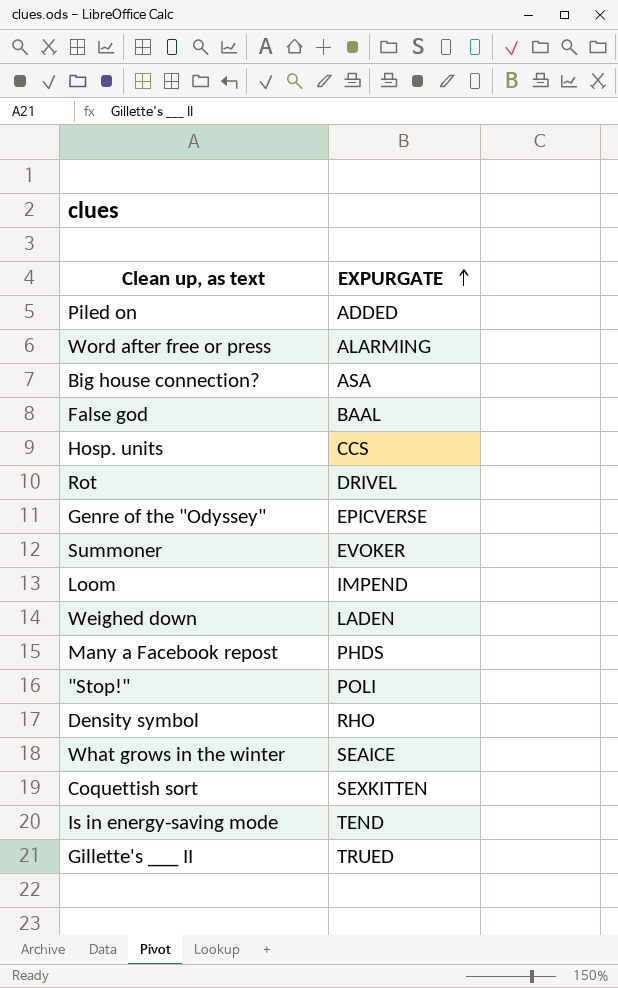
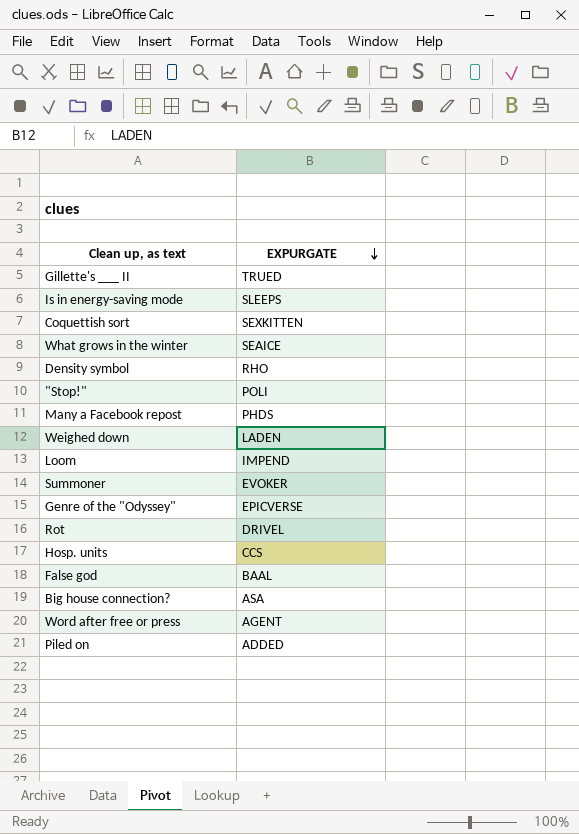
row order: EXPURGATE ascending -> EXPURGATE descending
Is in energy-saving mode | EXPURGATE: TEND -> SLEEPS
Word after free or press | EXPURGATE: ALARMING -> AGENT

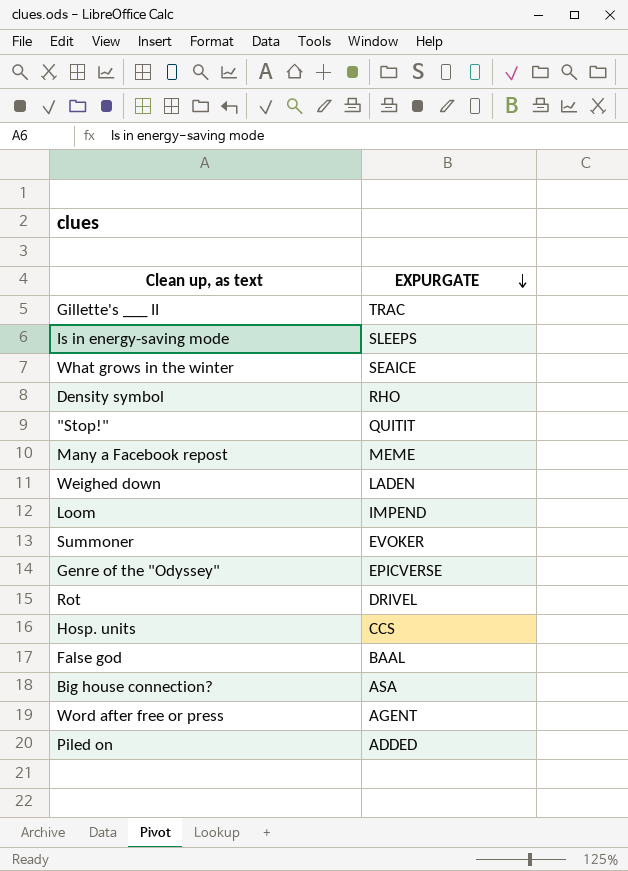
row Coquettish sort: SEXKITTEN -> none
Gillette's ___ II | EXPURGATE: TRUED -> TRAC
"Stop!" | EXPURGATE: POLI -> QUITIT
Many a Facebook repost | EXPURGATE: PHDS -> MEME

